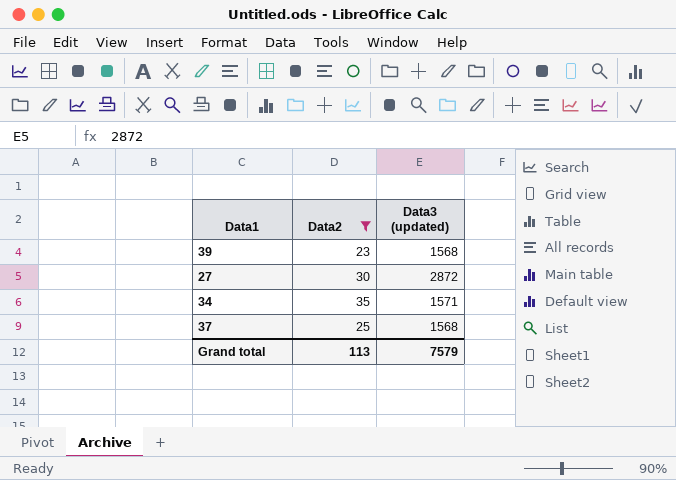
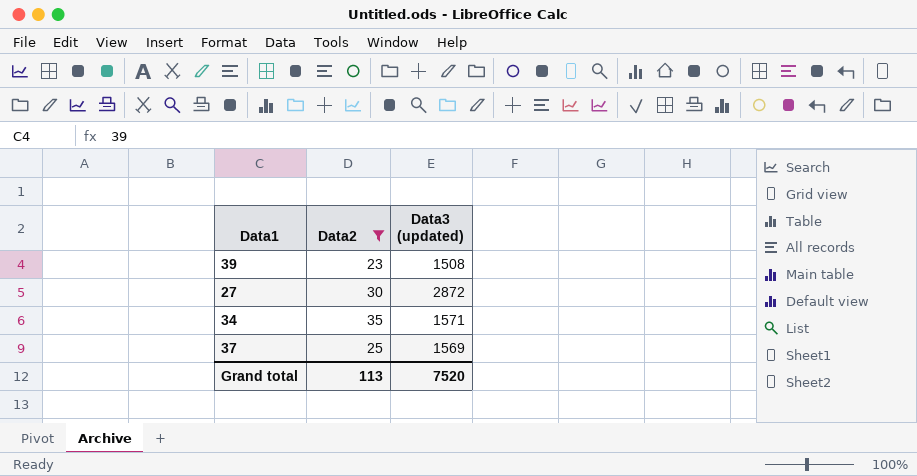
39 | Data3 (updated): 1568 -> 1508
37 | Data3 (updated): 1568 -> 1569
Grand total | Data3 (updated): 7579 -> 7520

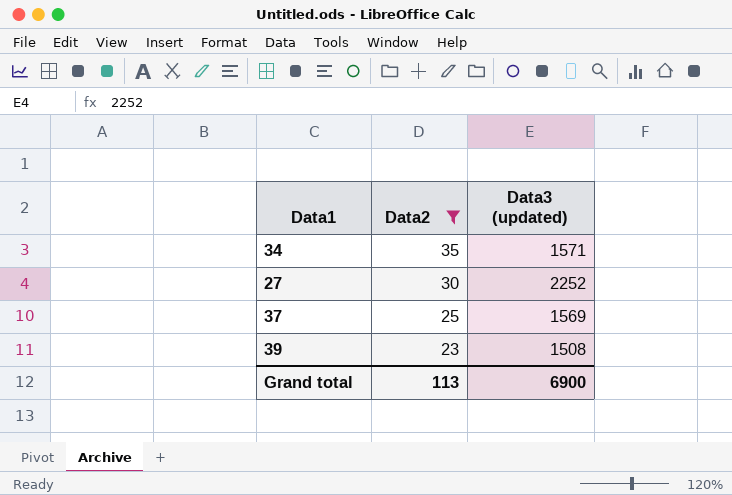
row order: none -> Data2 descending
27 | Data3 (updated): 2872 -> 2252
Grand total | Data3 (updated): 7520 -> 6900

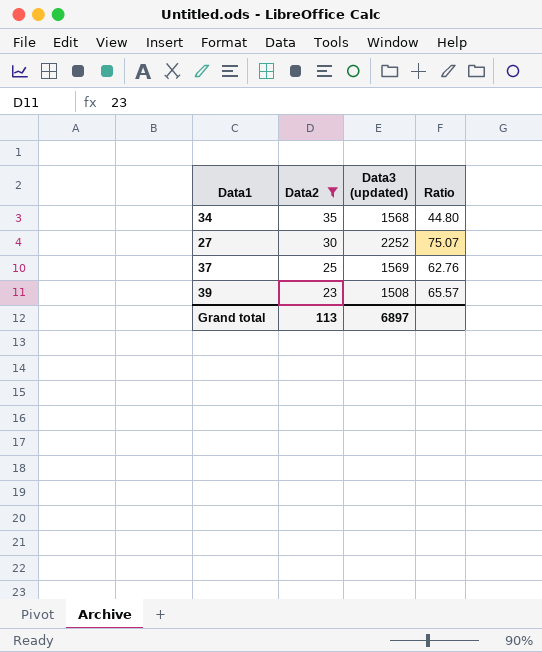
column Ratio | formula: none -> [Data3 (updated)] / [Data2]
34 | Data3 (updated): 1571 -> 1568
Grand total | Data3 (updated): 6900 -> 6897

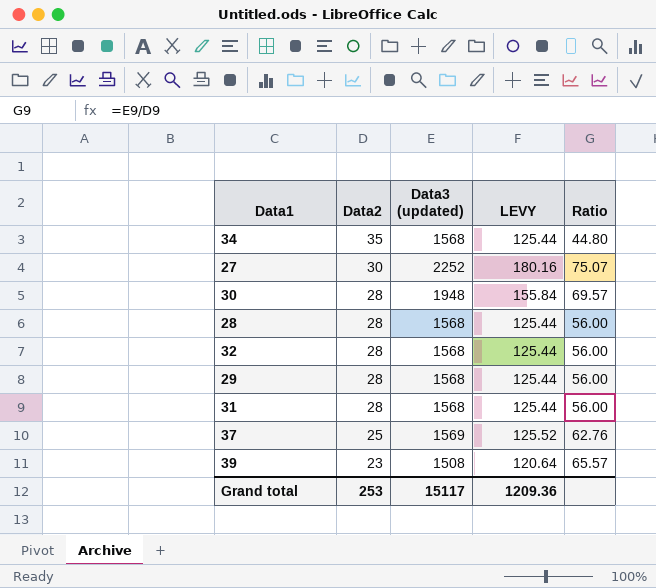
filter: Data2 != 28 -> none
column LEVY | formula: none -> [Data3 (updated)] * 0.08
Grand total | Data2: 113 -> 253
Grand total | Data3 (updated): 6897 -> 15117

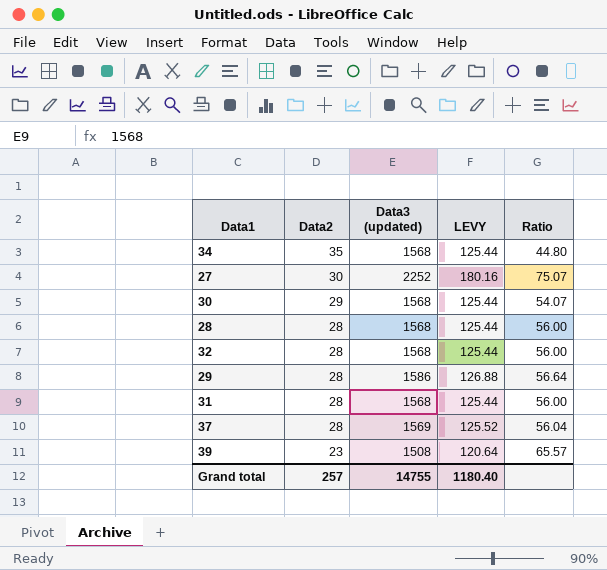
30 | Data2: 28 -> 29
30 | Data3 (updated): 1948 -> 1568
30 | LEVY: 155.84 -> 125.44
30 | Ratio: 69.57 -> 54.07
29 | Data3 (updated): 1568 -> 1586
29 | LEVY: 125.44 -> 126.88
29 | Ratio: 56.00 -> 56.64
37 | Data2: 25 -> 28
37 | Ratio: 62.76 -> 56.04
Grand total | Data2: 253 -> 257
Grand total | Data3 (updated): 15117 -> 14755
Grand total | LEVY: 1209.36 -> 1180.40

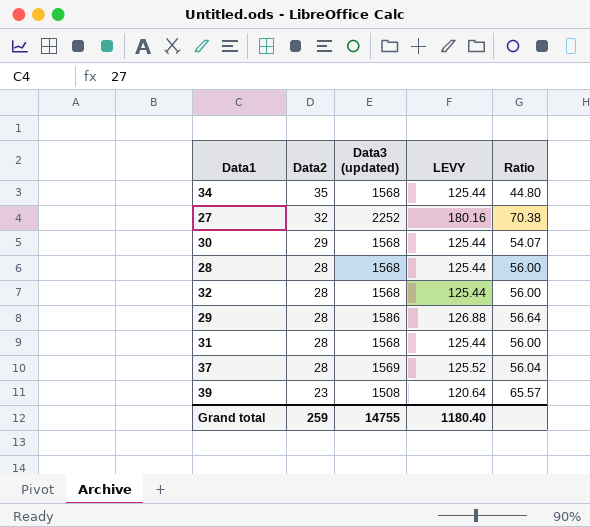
27 | Data2: 30 -> 32
27 | Ratio: 75.07 -> 70.38
Grand total | Data2: 257 -> 259

